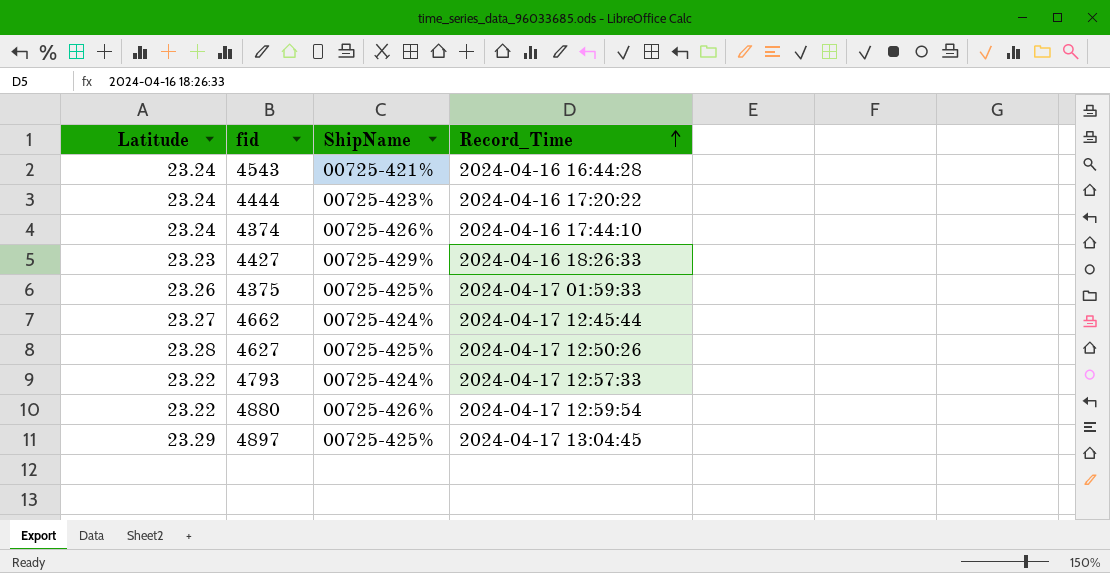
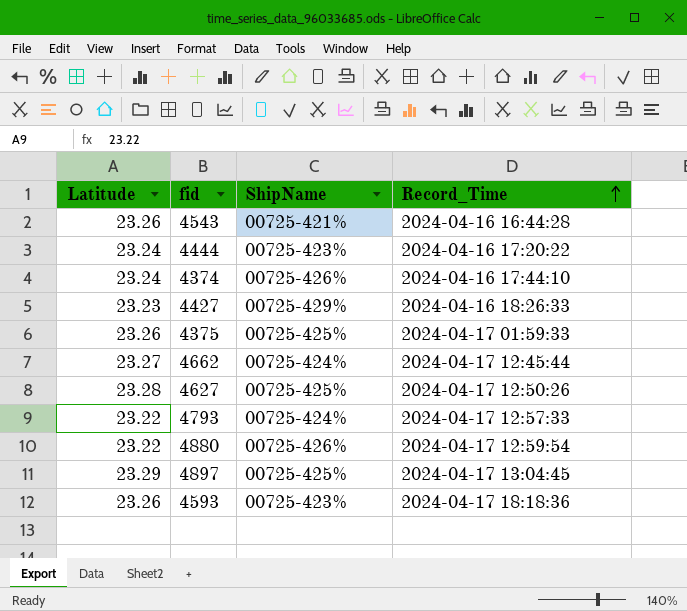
4543 | Latitude: 23.24 -> 23.26
row 4593: none -> 23.26 | 00725-423% | 2024-04-17 18:18:36

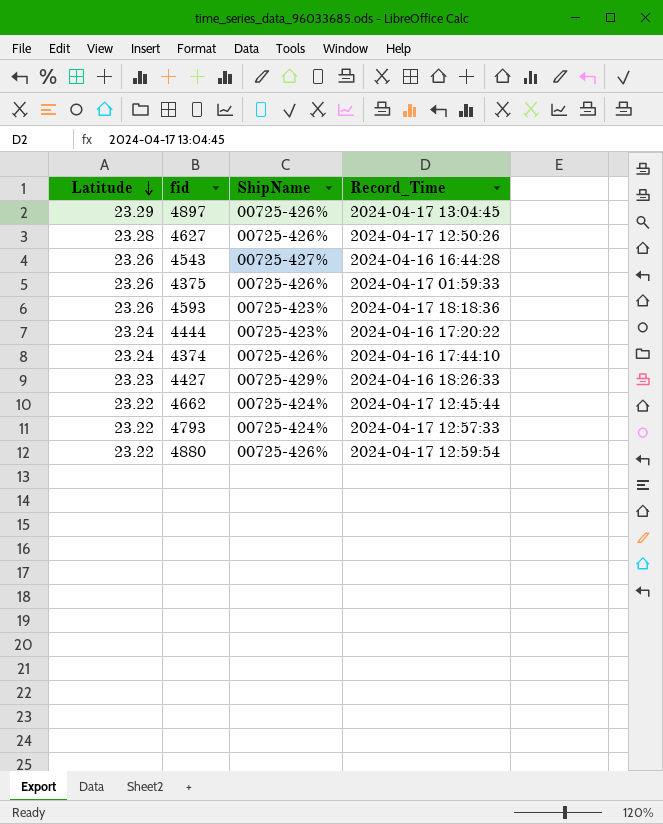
row order: Record_Time ascending -> Latitude descending
4897 | ShipName: 00725-425% -> 00725-426%
4627 | ShipName: 00725-425% -> 00725-426%
4543 | ShipName: 00725-421% -> 00725-427%
4375 | ShipName: 00725-425% -> 00725-426%
4662 | Latitude: 23.27 -> 23.22

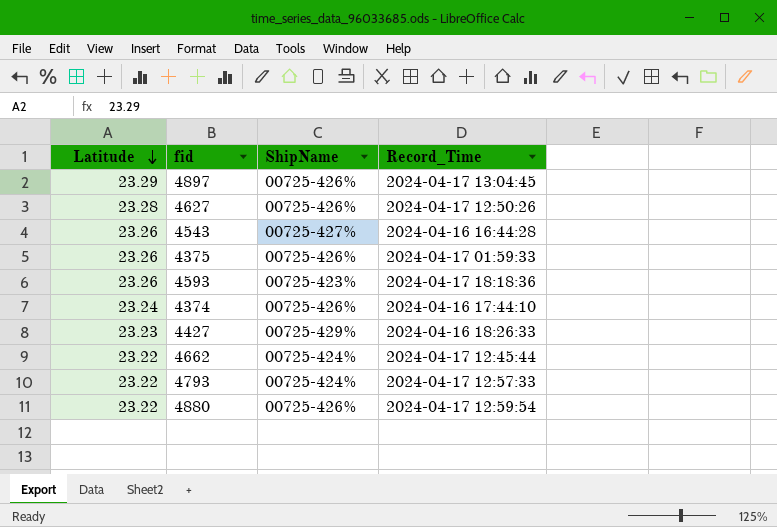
row 4444: 23.24 | 00725-423% | 2024-04-16 17:20:22 -> none

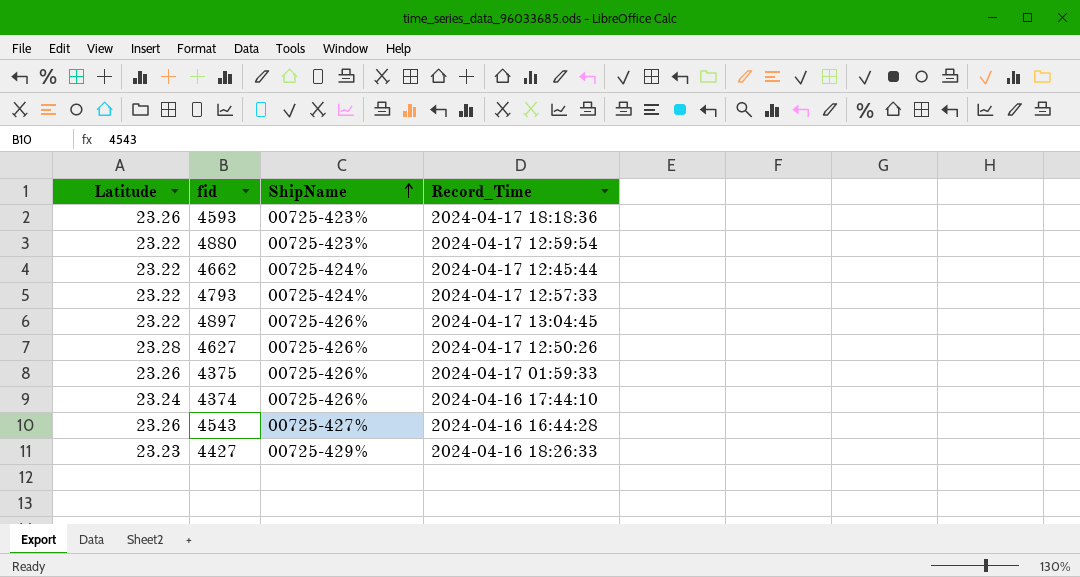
row order: Latitude descending -> ShipName ascending
4880 | ShipName: 00725-426% -> 00725-423%
4897 | Latitude: 23.29 -> 23.22

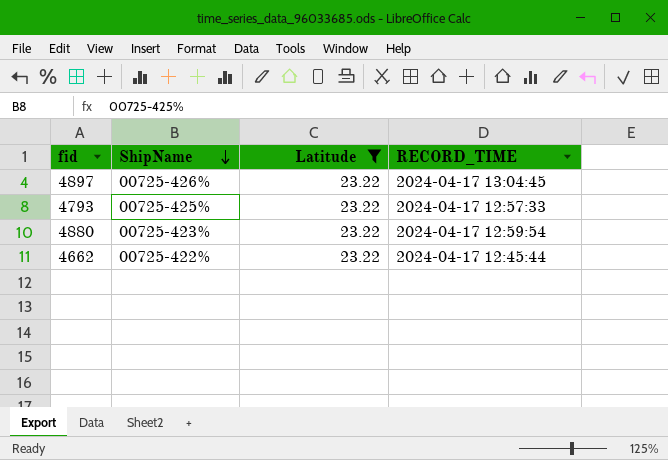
filter: none -> Latitude = 23.22
row order: ShipName ascending -> ShipName descending
column Latitude | position: 1 -> 3
column name: Record_Time -> RECORD_TIME
4793 | ShipName: 00725-424% -> 00725-425%
4662 | ShipName: 00725-424% -> 00725-422%

